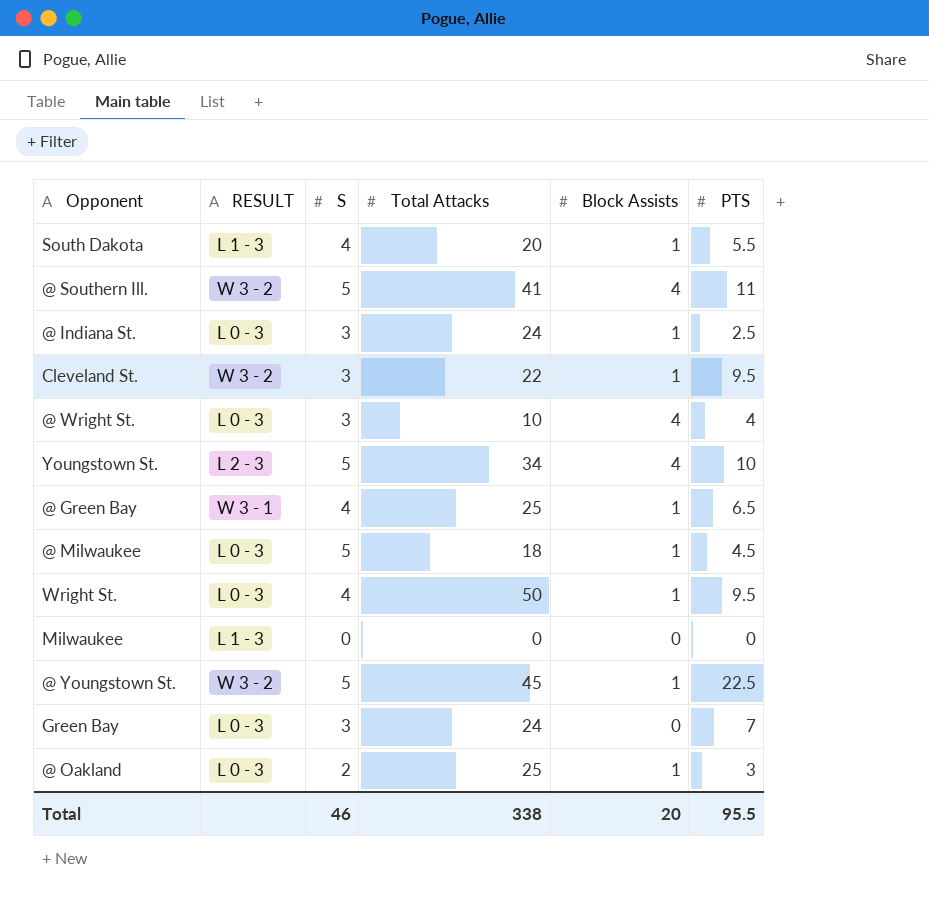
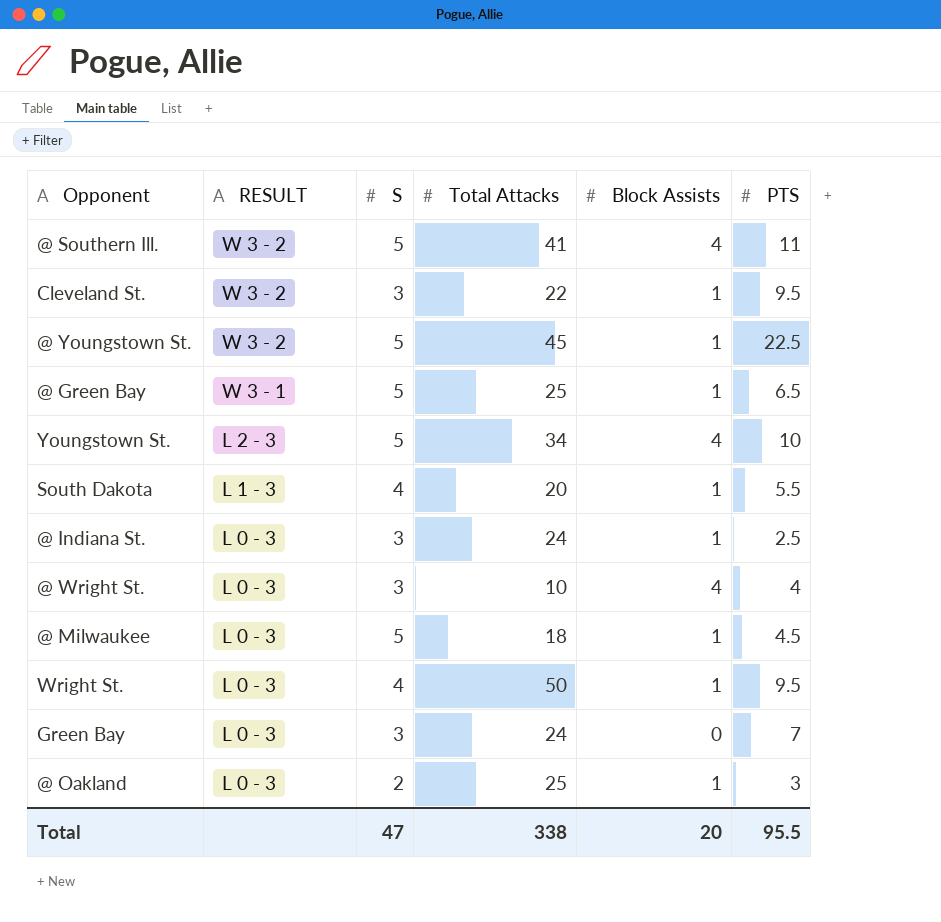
row order: none -> RESULT descending
row Milwaukee: L 1 - 3 | 0 | 0 | 0 | 0 -> none
@ Green Bay | S: 4 -> 5
Total | S: 46 -> 47

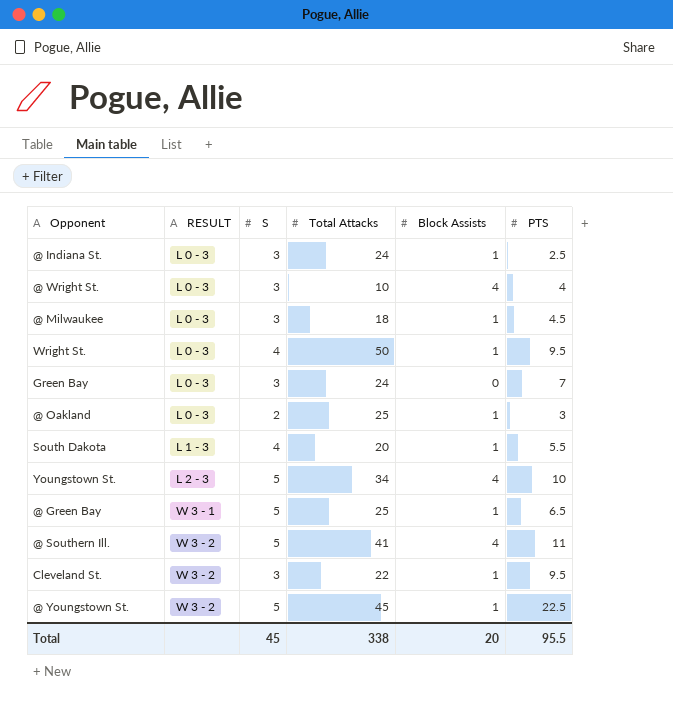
row order: RESULT descending -> RESULT ascending
@ Milwaukee | S: 5 -> 3
Total | S: 47 -> 45

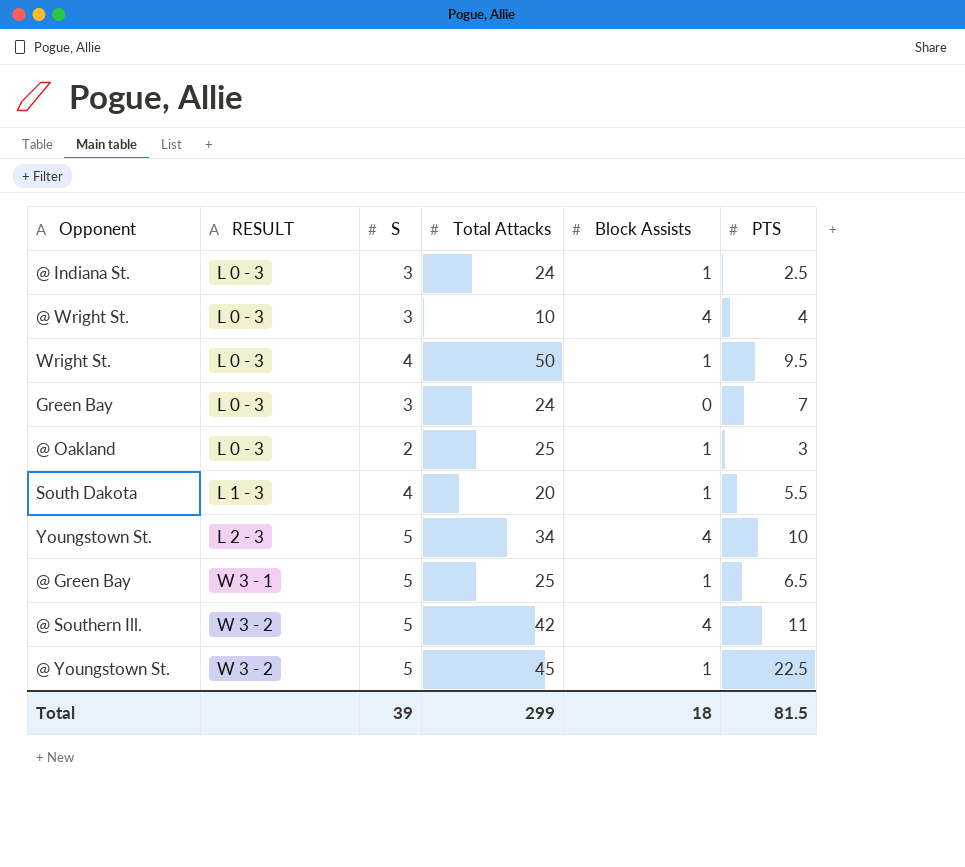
row @ Milwaukee: L 0 - 3 | 3 | 18 | 1 | 4.5 -> none
row Cleveland St.: W 3 - 2 | 3 | 22 | 1 | 9.5 -> none
@ Southern Ill. | Total Attacks: 41 -> 42
Total | S: 45 -> 39
Total | Total Attacks: 338 -> 299
Total | Block Assists: 20 -> 18
Total | PTS: 95.5 -> 81.5

